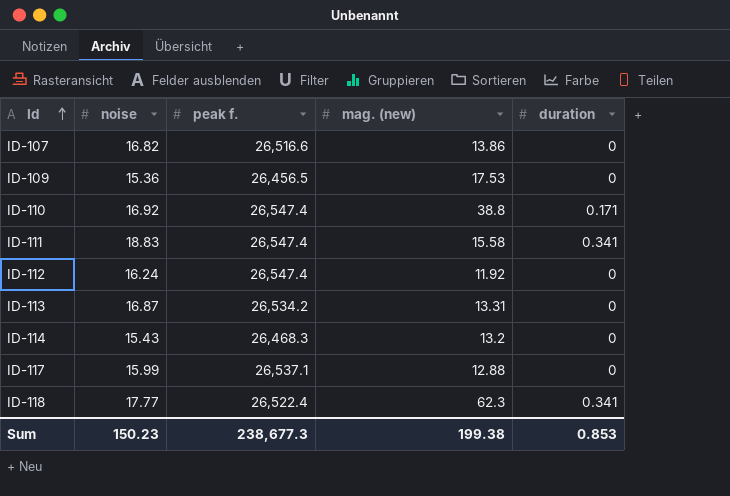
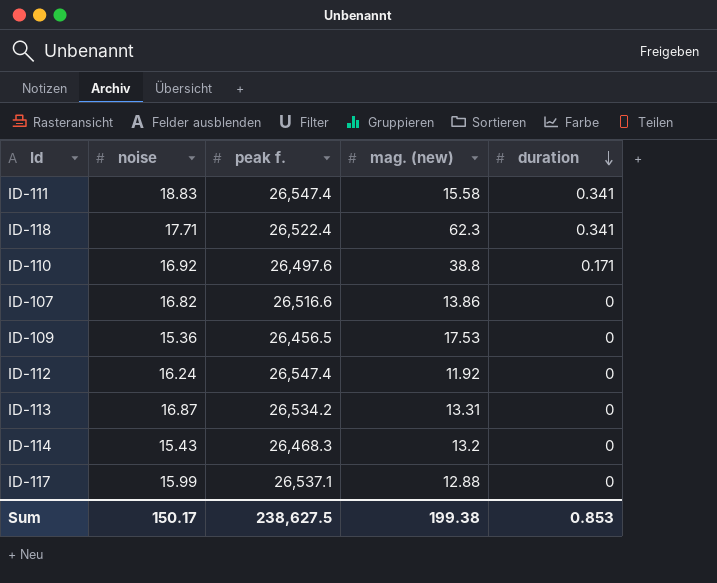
row order: Id ascending -> duration descending
ID-118 | noise: 17.77 -> 17.71
ID-110 | peak f.: 26,547.4 -> 26,497.6
Sum | noise: 150.23 -> 150.17
Sum | peak f.: 238,677.3 -> 238,627.5

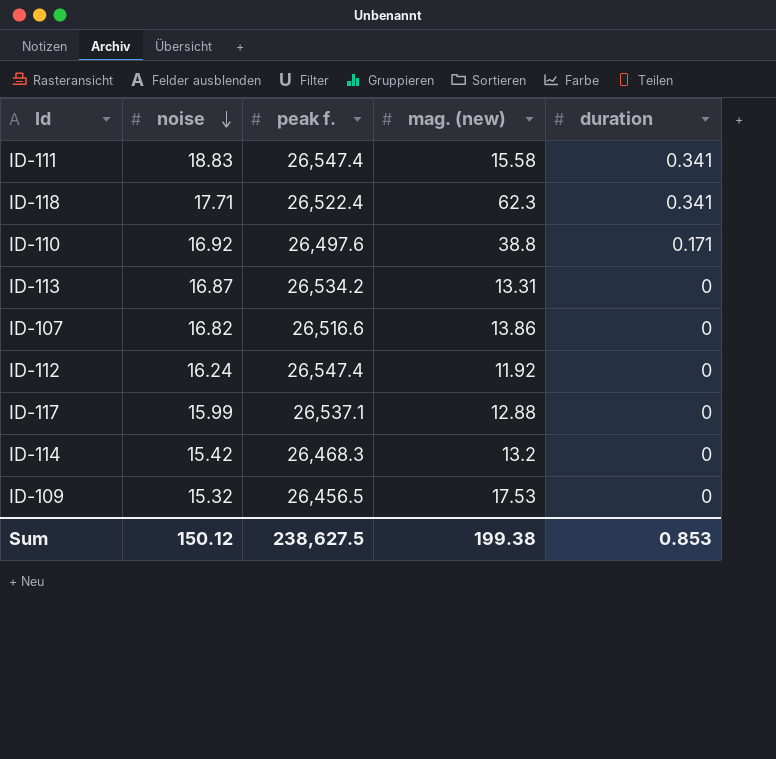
row order: duration descending -> noise descending
ID-114 | noise: 15.43 -> 15.42
ID-109 | noise: 15.36 -> 15.32
Sum | noise: 150.17 -> 150.12

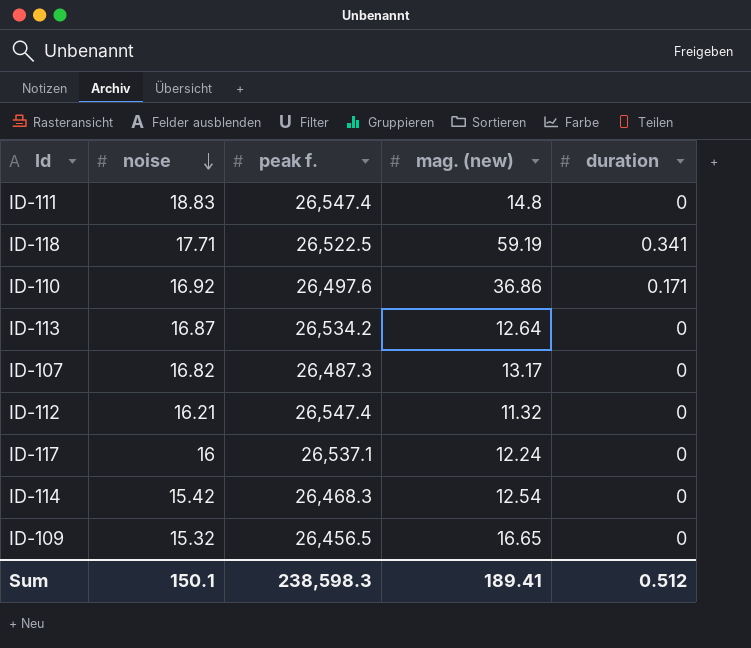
ID-111 | mag. (new): 15.58 -> 14.8
ID-111 | duration: 0.341 -> 0
ID-118 | peak f.: 26,522.4 -> 26,522.5
ID-118 | mag. (new): 62.3 -> 59.19
ID-110 | mag. (new): 38.8 -> 36.86
ID-113 | mag. (new): 13.31 -> 12.64
ID-107 | peak f.: 26,516.6 -> 26,487.3
ID-107 | mag. (new): 13.86 -> 13.17
ID-112 | noise: 16.24 -> 16.21
ID-112 | mag. (new): 11.92 -> 11.32
ID-117 | noise: 15.99 -> 16
ID-117 | mag. (new): 12.88 -> 12.24
ID-114 | mag. (new): 13.2 -> 12.54
ID-109 | mag. (new): 17.53 -> 16.65
Sum | noise: 150.12 -> 150.1
Sum | peak f.: 238,627.5 -> 238,598.3
Sum | mag. (new): 199.38 -> 189.41
Sum | duration: 0.853 -> 0.512

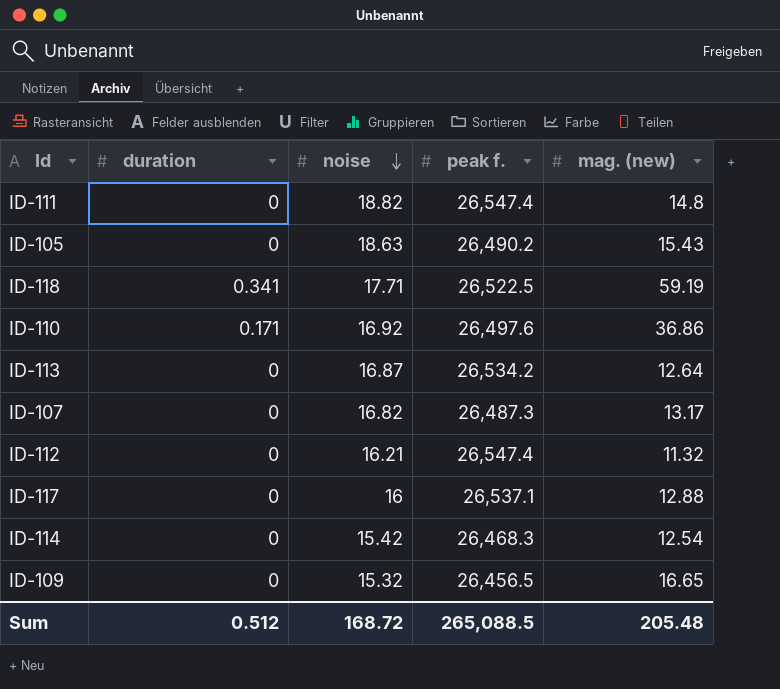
column duration | position: 5 -> 2
ID-111 | noise: 18.83 -> 18.82
row ID-105: none -> 0 | 18.63 | 26,490.2 | 15.43
ID-117 | mag. (new): 12.24 -> 12.88
Sum | noise: 150.1 -> 168.72
Sum | peak f.: 238,598.3 -> 265,088.5
Sum | mag. (new): 189.41 -> 205.48

